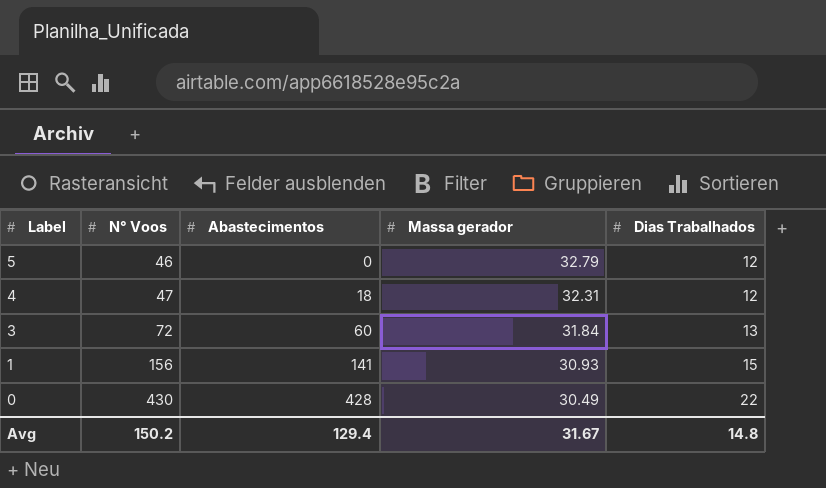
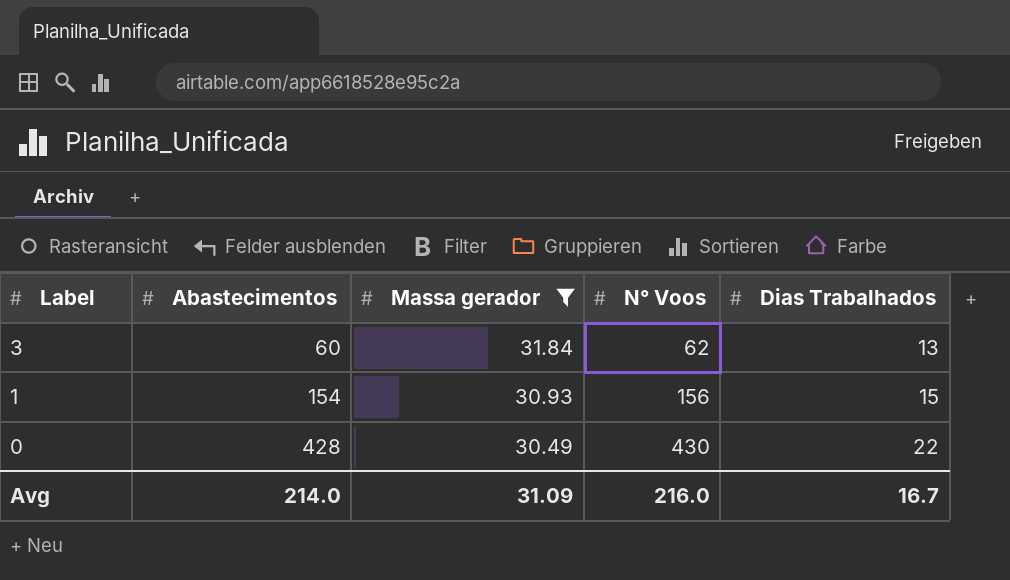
filter: none -> Massa gerador <= 31.84
column N° Voos | position: 2 -> 4
3 | N° Voos: 72 -> 62
1 | Abastecimentos: 141 -> 154
Avg | Abastecimentos: 129.4 -> 214.0
Avg | Massa gerador: 31.67 -> 31.09
Avg | N° Voos: 150.2 -> 216.0
Avg | Dias Trabalhados: 14.8 -> 16.7

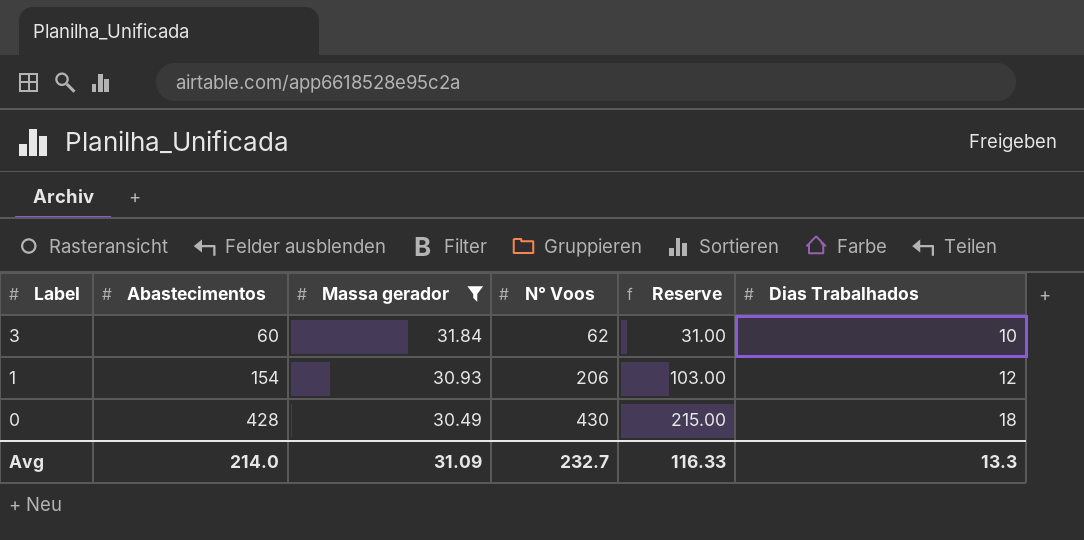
column Reserve | formula: none -> [N° Voos] * 0.5
3 | Dias Trabalhados: 13 -> 10
1 | N° Voos: 156 -> 206
1 | Dias Trabalhados: 15 -> 12
0 | Dias Trabalhados: 22 -> 18
Avg | N° Voos: 216.0 -> 232.7
Avg | Dias Trabalhados: 16.7 -> 13.3

